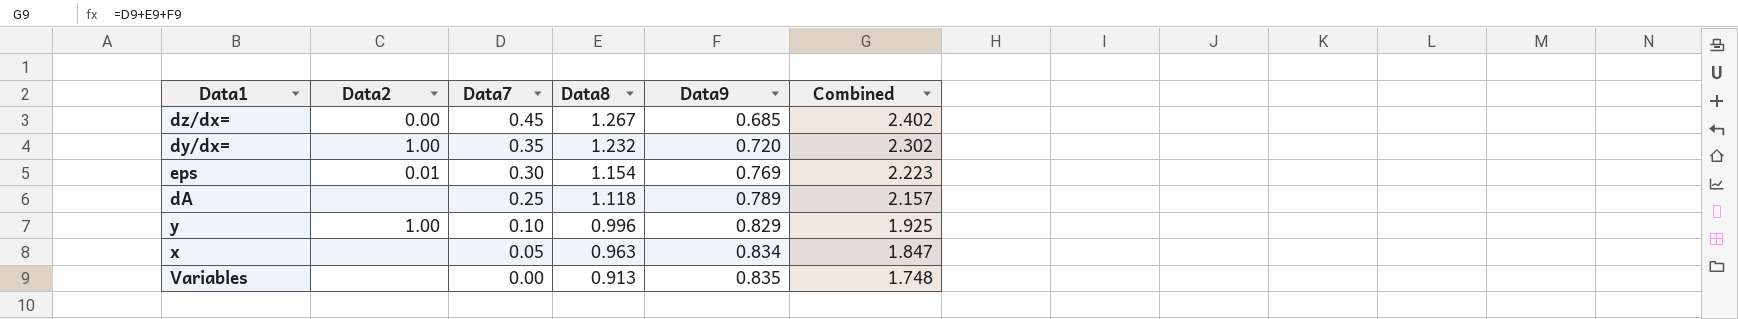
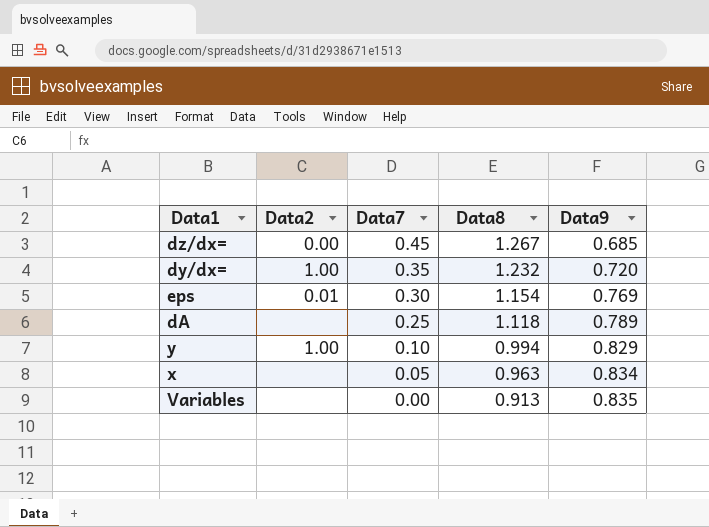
column Combined | formula: [Data7] + [Data8] + [Data9] -> none
y | Data8: 0.996 -> 0.994

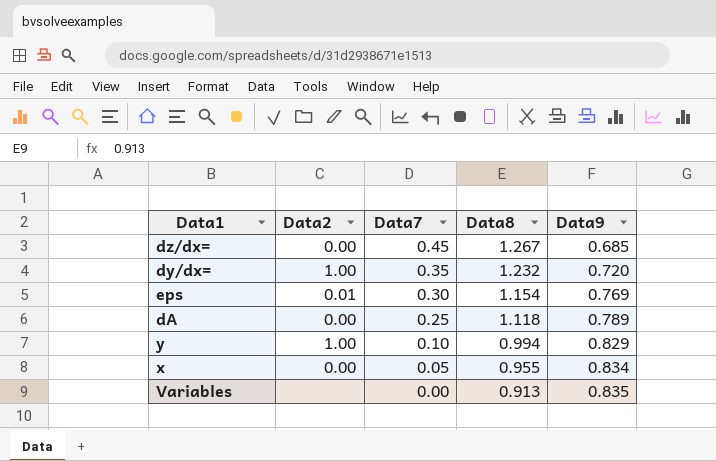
dA | Data2: none -> 0.00
x | Data2: none -> 0.00
x | Data8: 0.963 -> 0.955

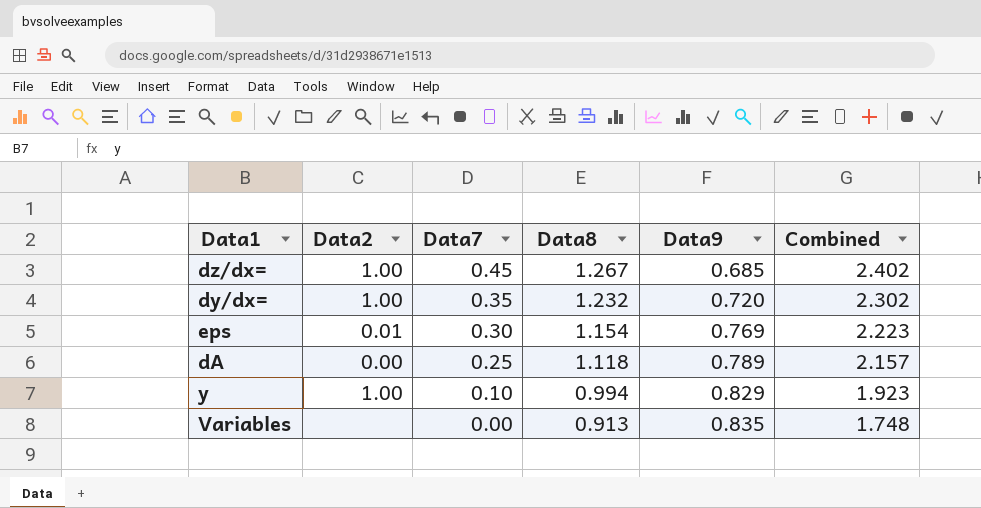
column Combined | formula: none -> [Data7] + [Data8] + [Data9]
row x: 0.00 | 0.05 | 0.955 | 0.834 -> none
dz/dx= | Data2: 0.00 -> 1.00

